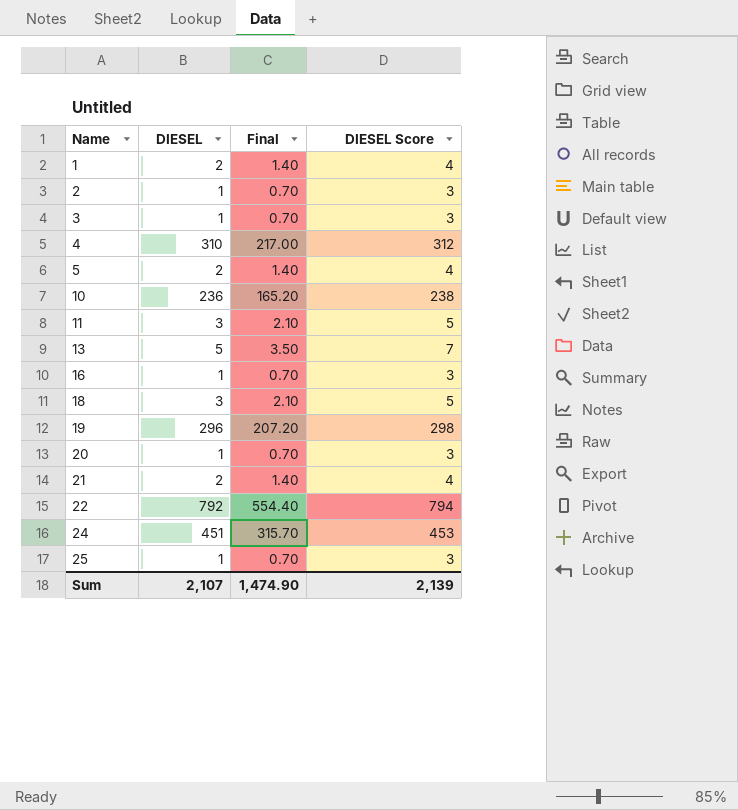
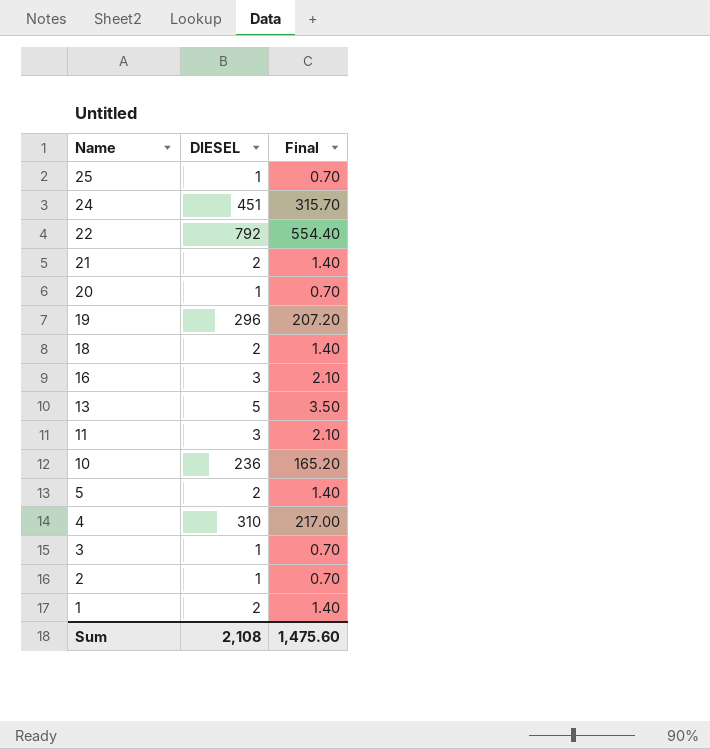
row order: Name ascending -> Name descending
column DIESEL Score | formula: [DIESEL] + 2 -> none
18 | DIESEL: 3 -> 2
18 | Final: 2.10 -> 1.40
16 | DIESEL: 1 -> 3
16 | Final: 0.70 -> 2.10
Sum | DIESEL: 2,107 -> 2,108
Sum | Final: 1,474.90 -> 1,475.60

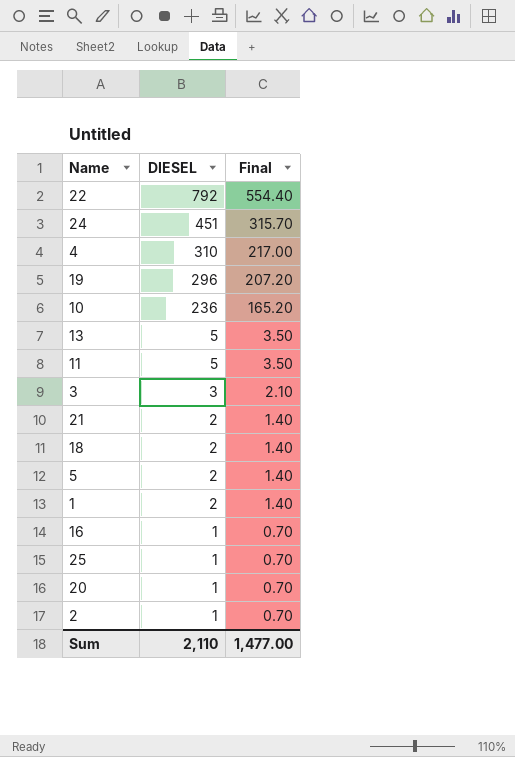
row order: Name descending -> DIESEL descending
11 | DIESEL: 3 -> 5
11 | Final: 2.10 -> 3.50
3 | DIESEL: 1 -> 3
3 | Final: 0.70 -> 2.10
16 | DIESEL: 3 -> 1
16 | Final: 2.10 -> 0.70
Sum | DIESEL: 2,108 -> 2,110
Sum | Final: 1,475.60 -> 1,477.00

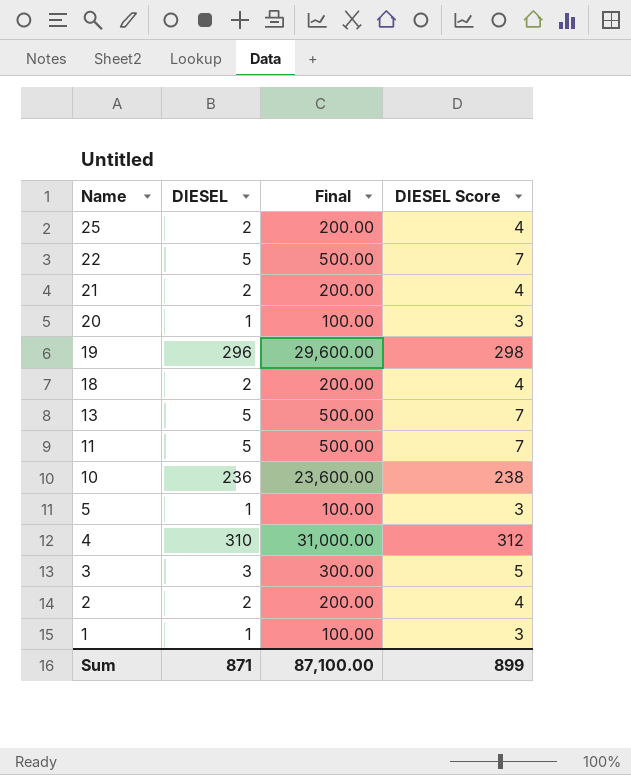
row order: DIESEL descending -> Name descending
column Final | formula: [DIESEL] * 0.7 -> [DIESEL] * 100
column DIESEL Score | formula: none -> [DIESEL] + 2
row 24: 451 | 315.70 -> none
row 16: 1 | 0.70 -> none
25 | DIESEL: 1 -> 2
22 | DIESEL: 792 -> 5
5 | DIESEL: 2 -> 1
2 | DIESEL: 1 -> 2
1 | DIESEL: 2 -> 1
Sum | DIESEL: 2,110 -> 871
Sum | Final: 1,477.00 -> 87,100.00

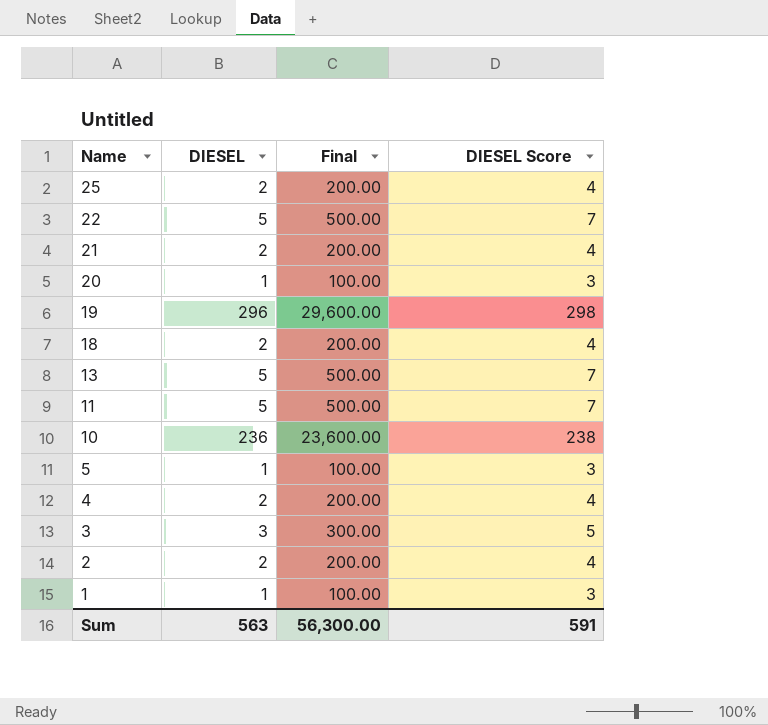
4 | DIESEL: 310 -> 2
4 | Final: 31,000.00 -> 200.00
4 | DIESEL Score: 312 -> 4
Sum | DIESEL: 871 -> 563
Sum | Final: 87,100.00 -> 56,300.00
Sum | DIESEL Score: 899 -> 591

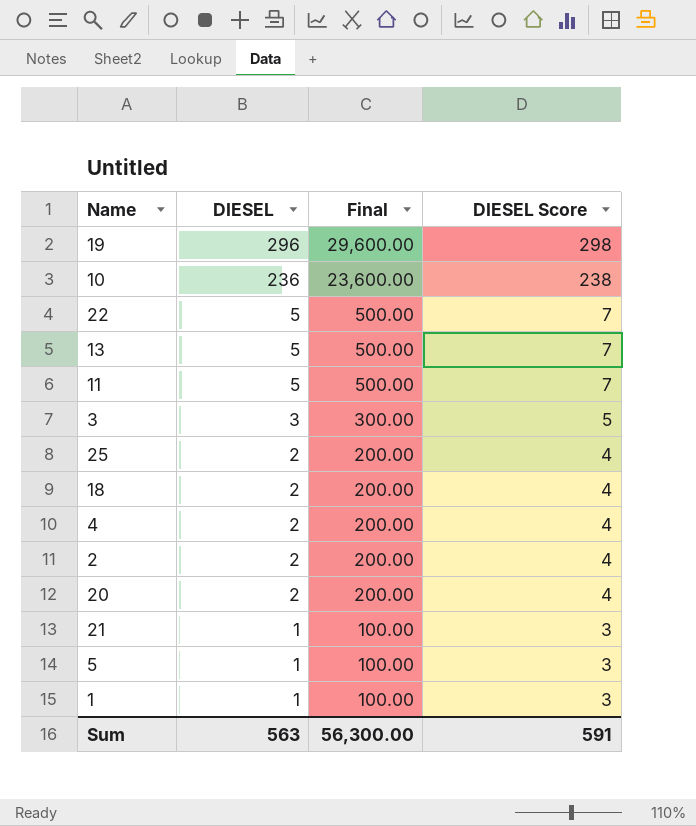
row order: Name descending -> DIESEL descending
20 | DIESEL: 1 -> 2
20 | Final: 100.00 -> 200.00
20 | DIESEL Score: 3 -> 4
21 | DIESEL: 2 -> 1
21 | Final: 200.00 -> 100.00
21 | DIESEL Score: 4 -> 3

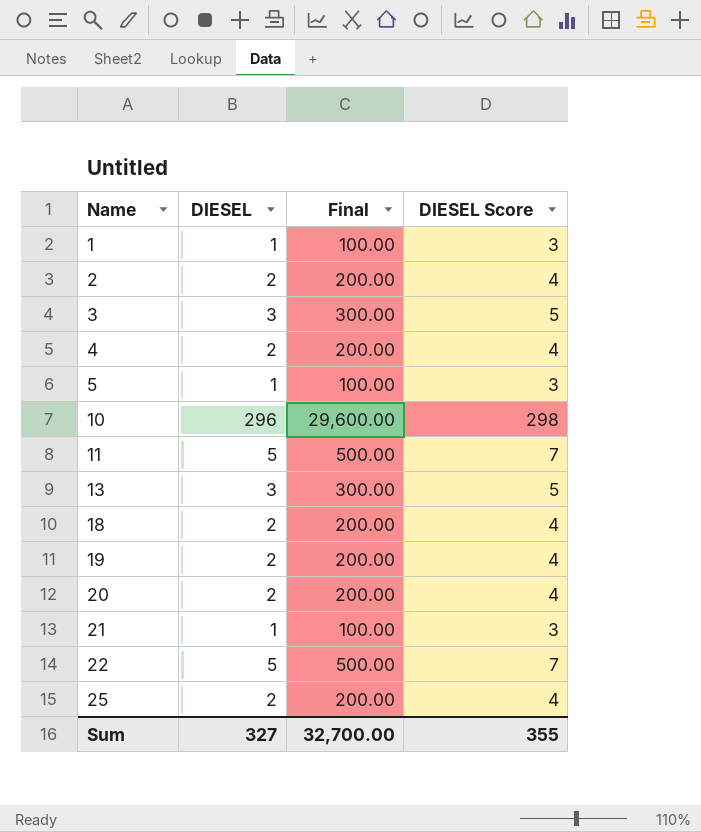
row order: DIESEL descending -> Name ascending
10 | DIESEL: 236 -> 296
10 | Final: 23,600.00 -> 29,600.00
10 | DIESEL Score: 238 -> 298
13 | DIESEL: 5 -> 3
13 | Final: 500.00 -> 300.00
13 | DIESEL Score: 7 -> 5
19 | DIESEL: 296 -> 2
19 | Final: 29,600.00 -> 200.00
19 | DIESEL Score: 298 -> 4
Sum | DIESEL: 563 -> 327
Sum | Final: 56,300.00 -> 32,700.00
Sum | DIESEL Score: 591 -> 355

